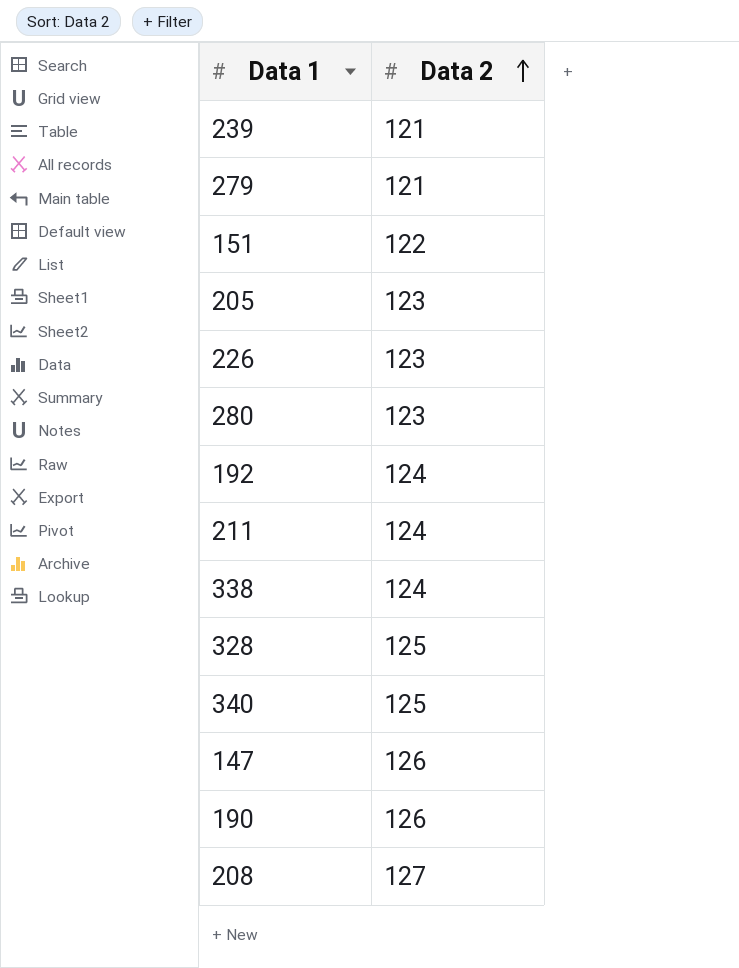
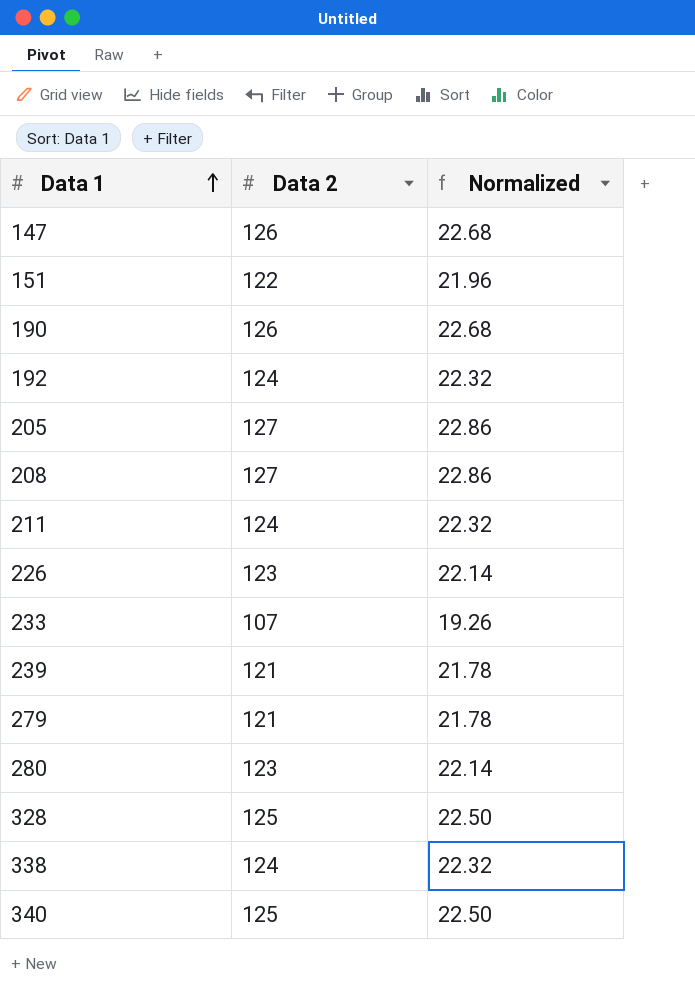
row order: Data 2 ascending -> Data 1 ascending
column Normalized | formula: none -> [Data 2] * 0.18
205 | Data 2: 123 -> 127
row 233: none -> 107 | 19.26

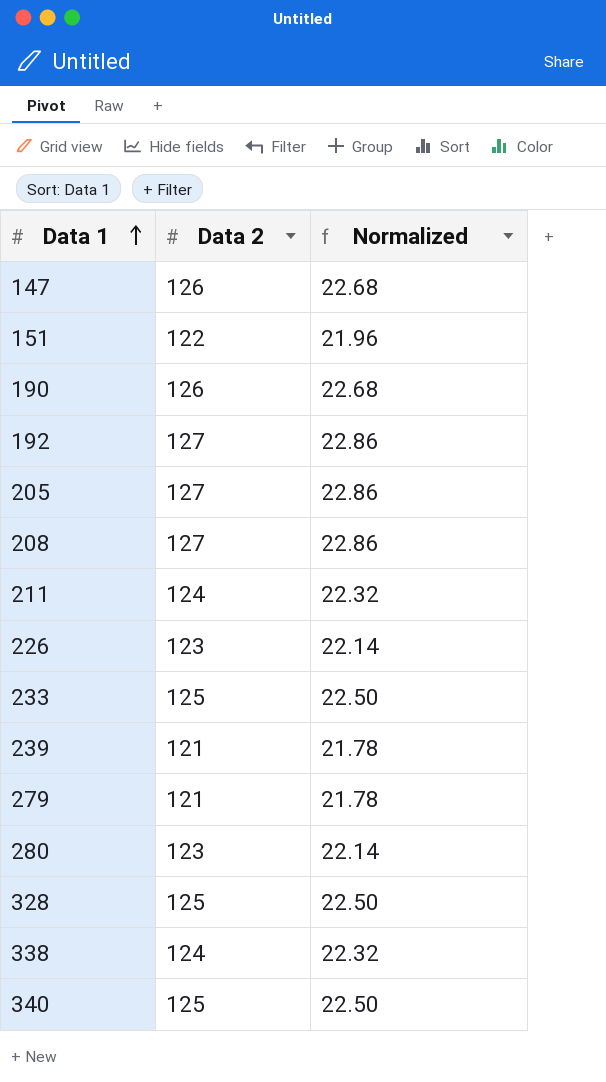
192 | Data 2: 124 -> 127
192 | Normalized: 22.32 -> 22.86
233 | Data 2: 107 -> 125
233 | Normalized: 19.26 -> 22.50

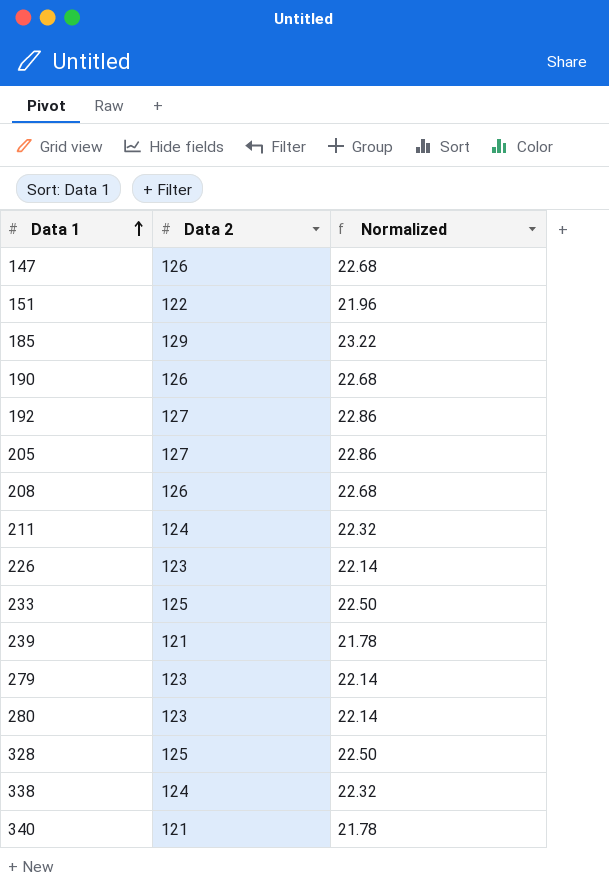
row 185: none -> 129 | 23.22
208 | Data 2: 127 -> 126
208 | Normalized: 22.86 -> 22.68
279 | Data 2: 121 -> 123
279 | Normalized: 21.78 -> 22.14
340 | Data 2: 125 -> 121
340 | Normalized: 22.50 -> 21.78

